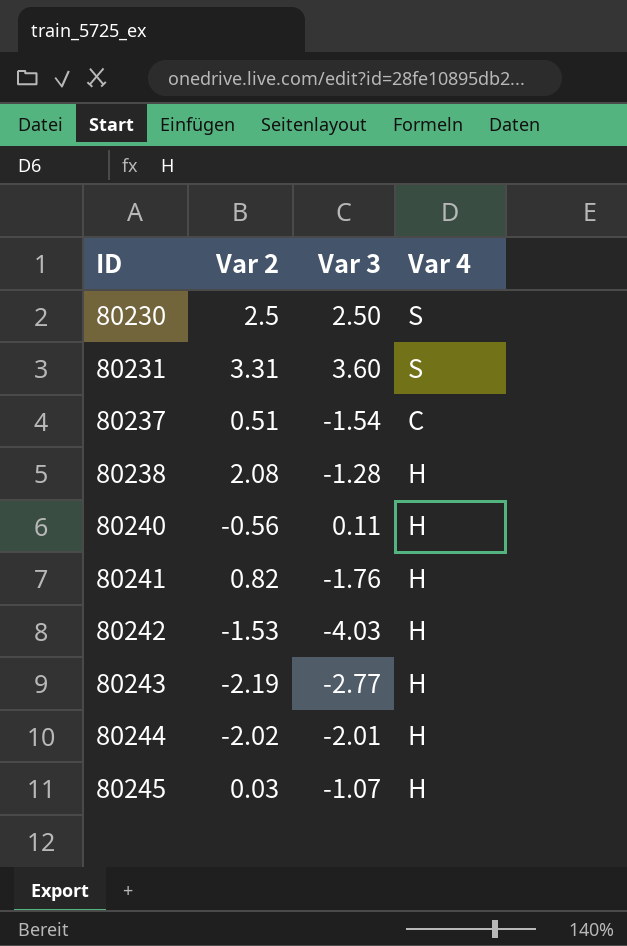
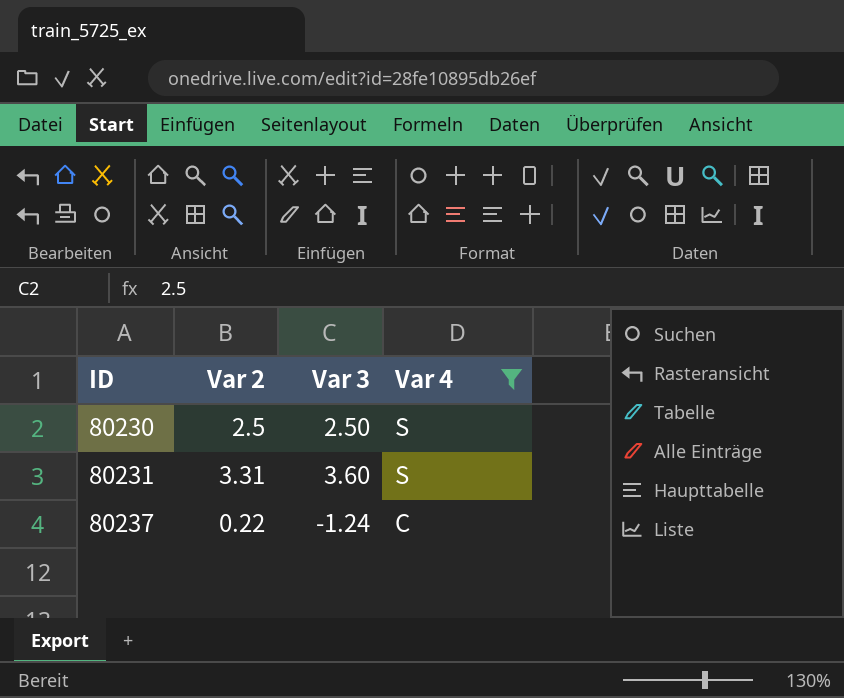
filter: none -> Var 4 != H
80237 | Var 2: 0.51 -> 0.22
80237 | Var 3: -1.54 -> -1.24

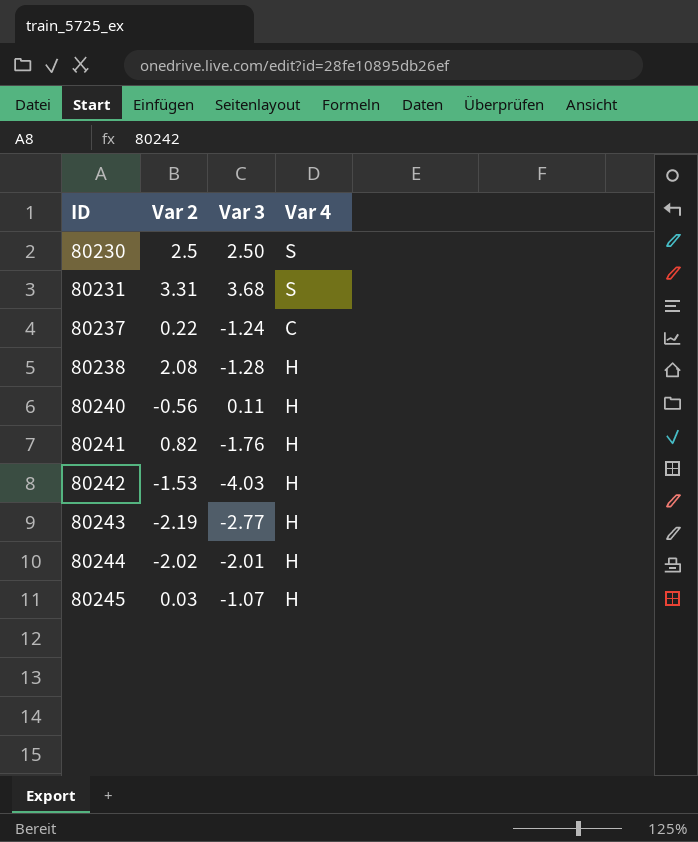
filter: Var 4 != H -> none
80231 | Var 3: 3.60 -> 3.68

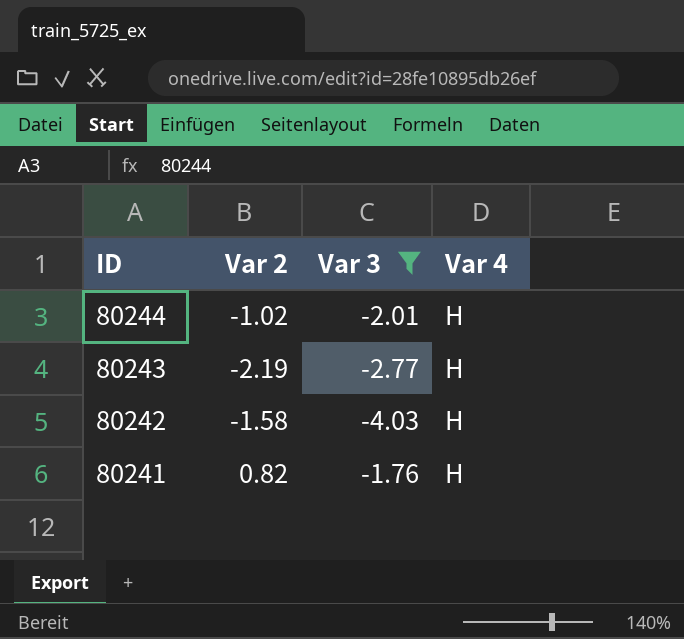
filter: none -> Var 3 <= -1.76
row order: ID ascending -> ID descending
80244 | Var 2: -2.02 -> -1.02
80242 | Var 2: -1.53 -> -1.58

